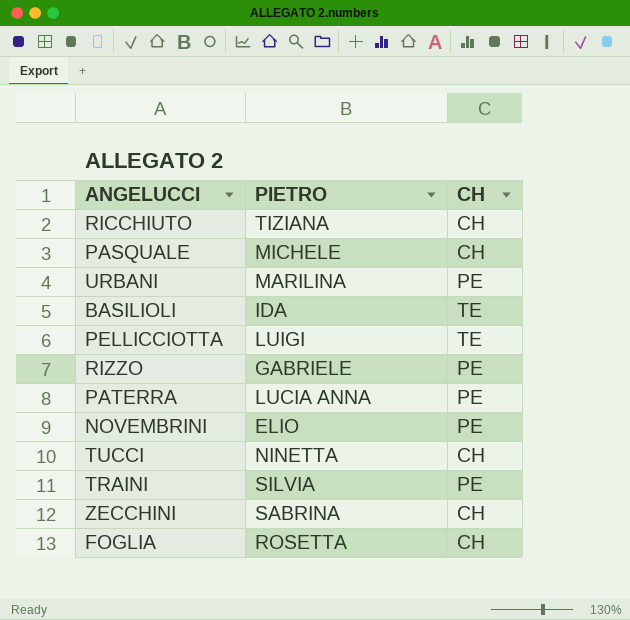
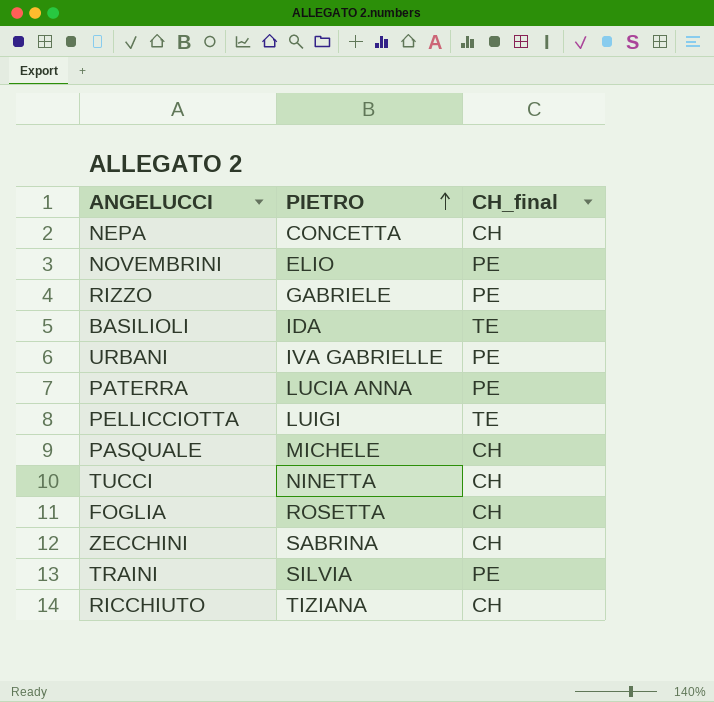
row order: none -> PIETRO ascending
column name: CH -> CH_final
row NEPA: none -> CONCETTA | CH
URBANI | PIETRO: MARILINA -> IVA GABRIELLE

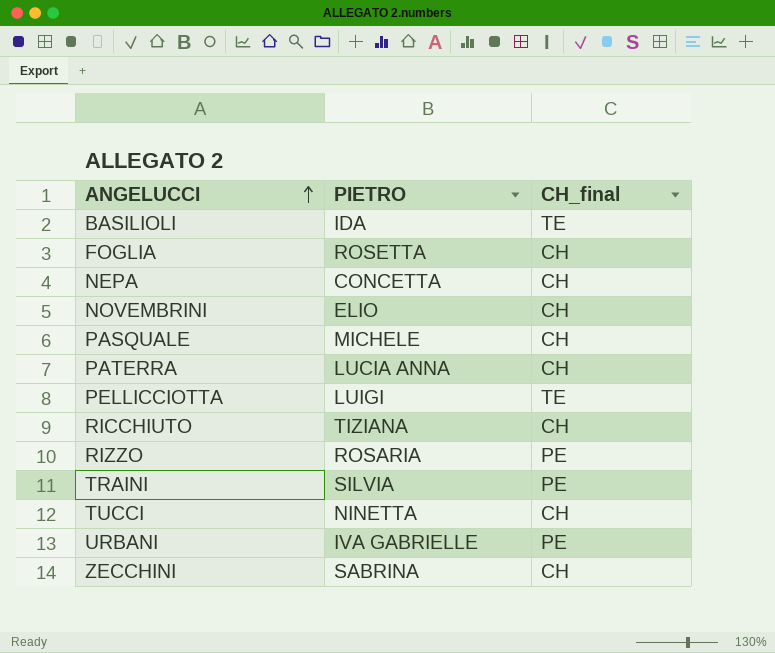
row order: PIETRO ascending -> ANGELUCCI ascending
NOVEMBRINI | CH_final: PE -> CH
PATERRA | CH_final: PE -> CH
RIZZO | PIETRO: GABRIELE -> ROSARIA

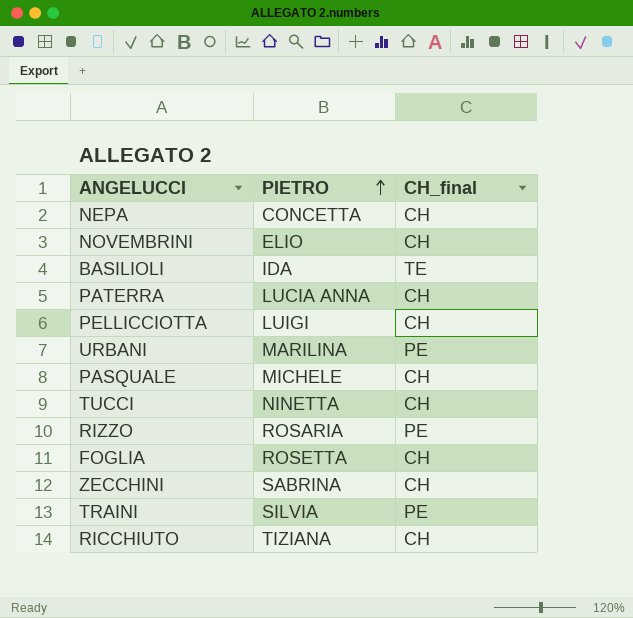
row order: ANGELUCCI ascending -> PIETRO ascending
PELLICCIOTTA | CH_final: TE -> CH
URBANI | PIETRO: IVA GABRIELLE -> MARILINA

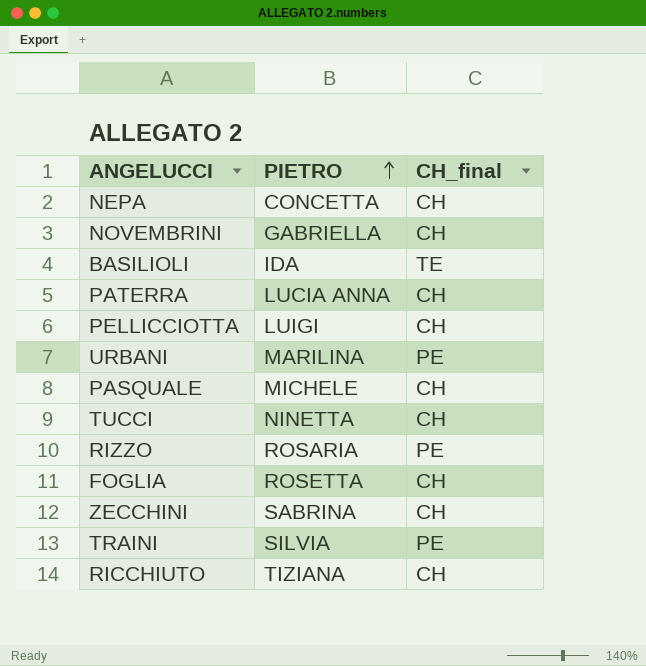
NOVEMBRINI | PIETRO: ELIO -> GABRIELLA

